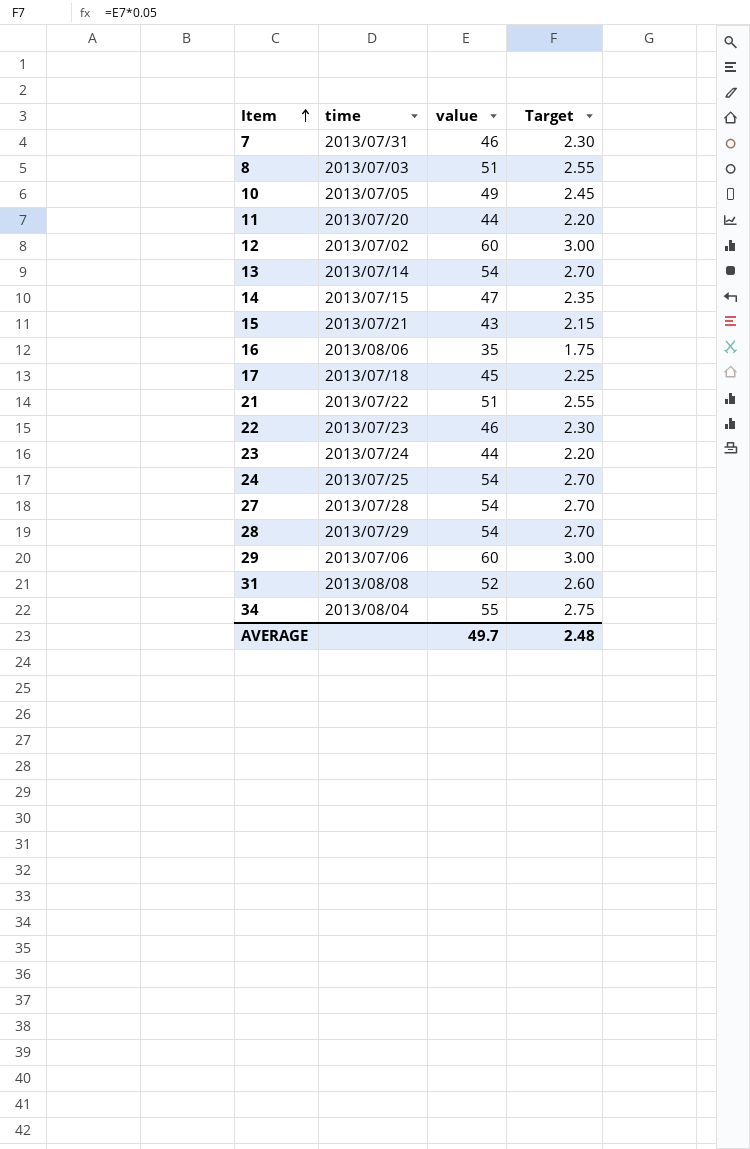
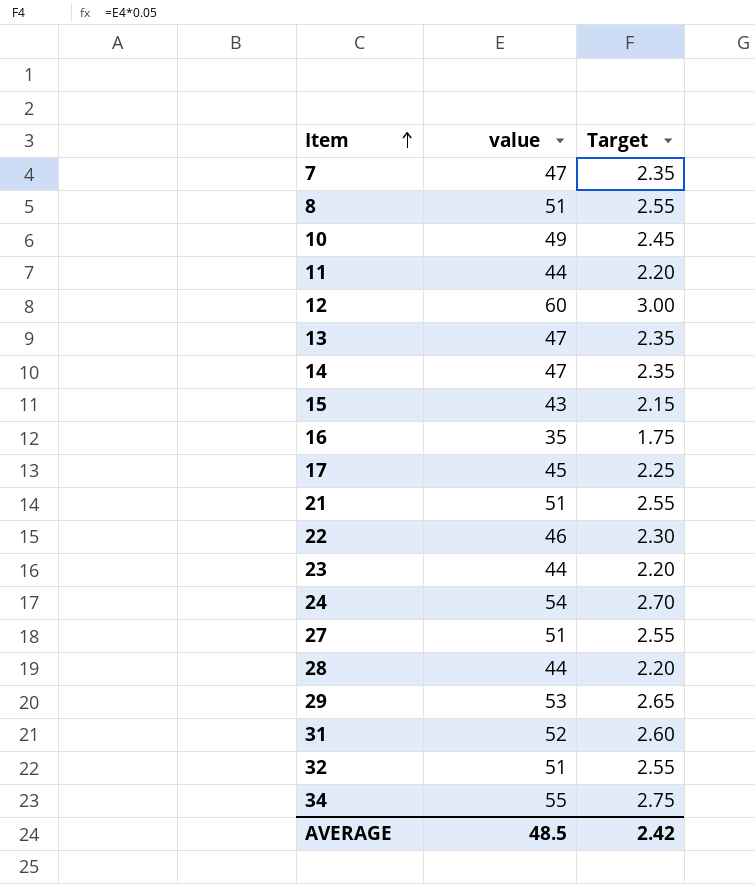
column time | position: 2 -> none
7 | value: 46 -> 47
7 | Target: 2.30 -> 2.35
13 | value: 54 -> 47
13 | Target: 2.70 -> 2.35
27 | value: 54 -> 51
27 | Target: 2.70 -> 2.55
28 | value: 54 -> 44
28 | Target: 2.70 -> 2.20
29 | value: 60 -> 53
29 | Target: 3.00 -> 2.65
row 32: none -> 51 | 2.55
AVERAGE | value: 49.7 -> 48.5
AVERAGE | Target: 2.48 -> 2.42

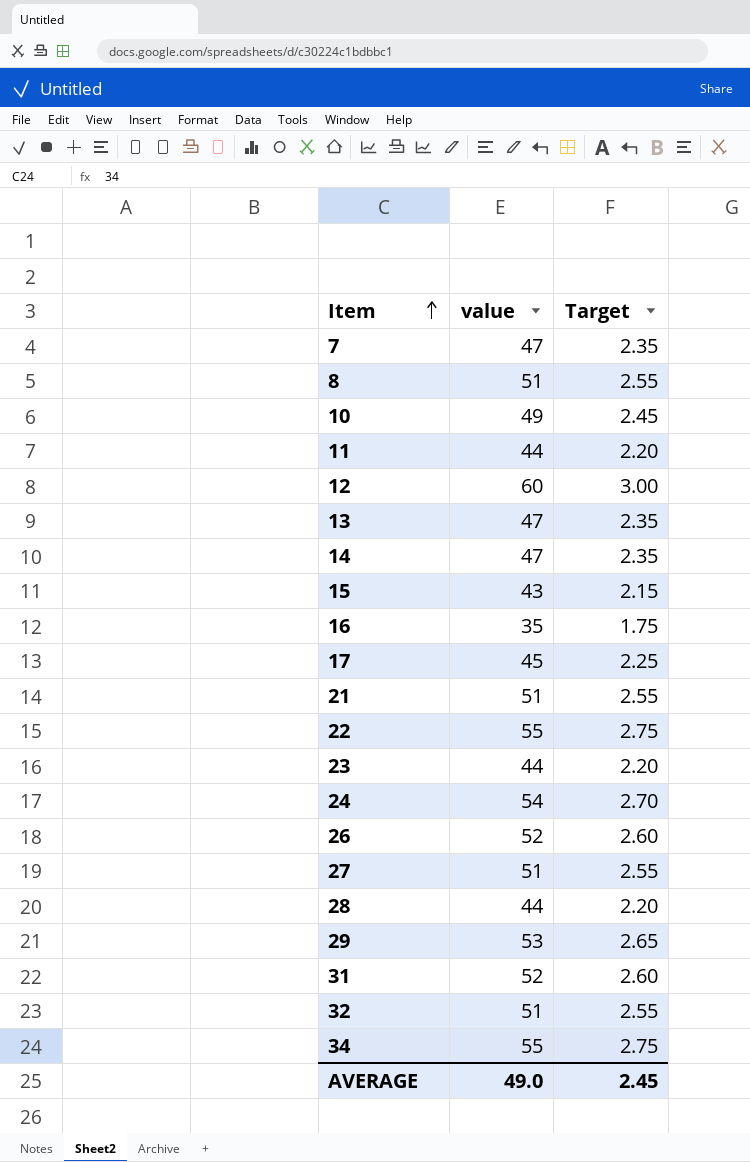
22 | value: 46 -> 55
22 | Target: 2.30 -> 2.75
row 26: none -> 52 | 2.60
AVERAGE | value: 48.5 -> 49.0
AVERAGE | Target: 2.42 -> 2.45

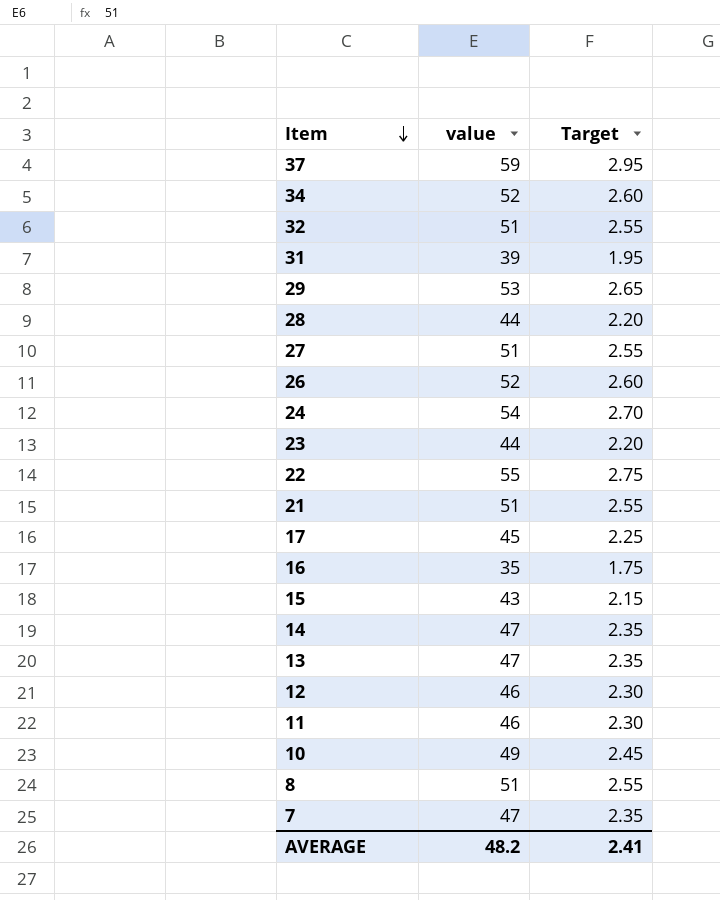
row order: Item ascending -> Item descending
row 37: none -> 59 | 2.95
34 | value: 55 -> 52
34 | Target: 2.75 -> 2.60
31 | value: 52 -> 39
31 | Target: 2.60 -> 1.95
12 | value: 60 -> 46
12 | Target: 3.00 -> 2.30
11 | value: 44 -> 46
11 | Target: 2.20 -> 2.30
AVERAGE | value: 49.0 -> 48.2
AVERAGE | Target: 2.45 -> 2.41

